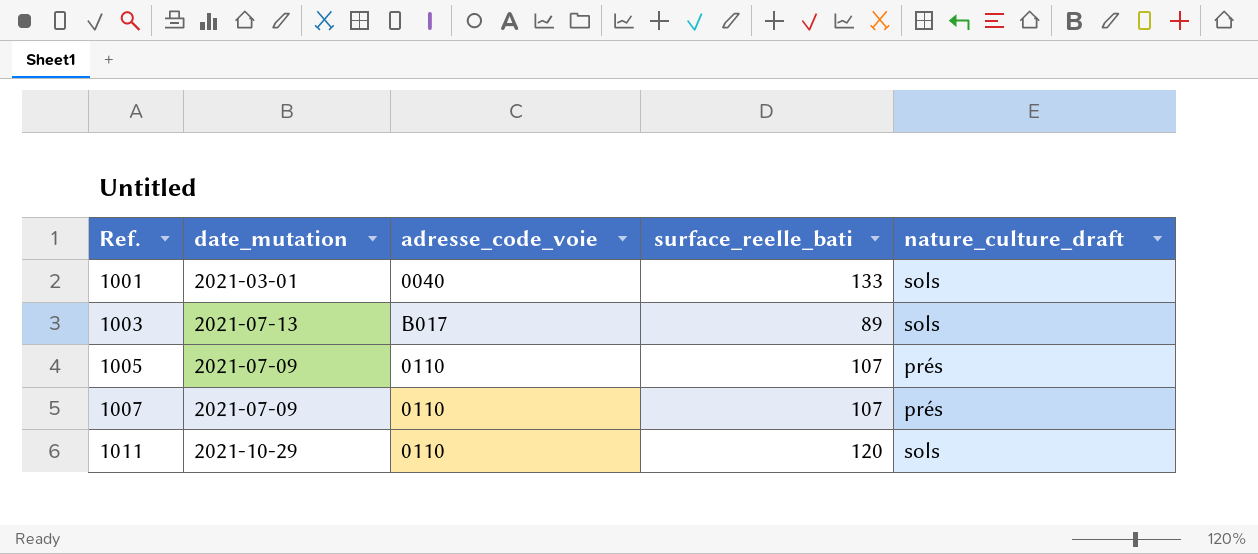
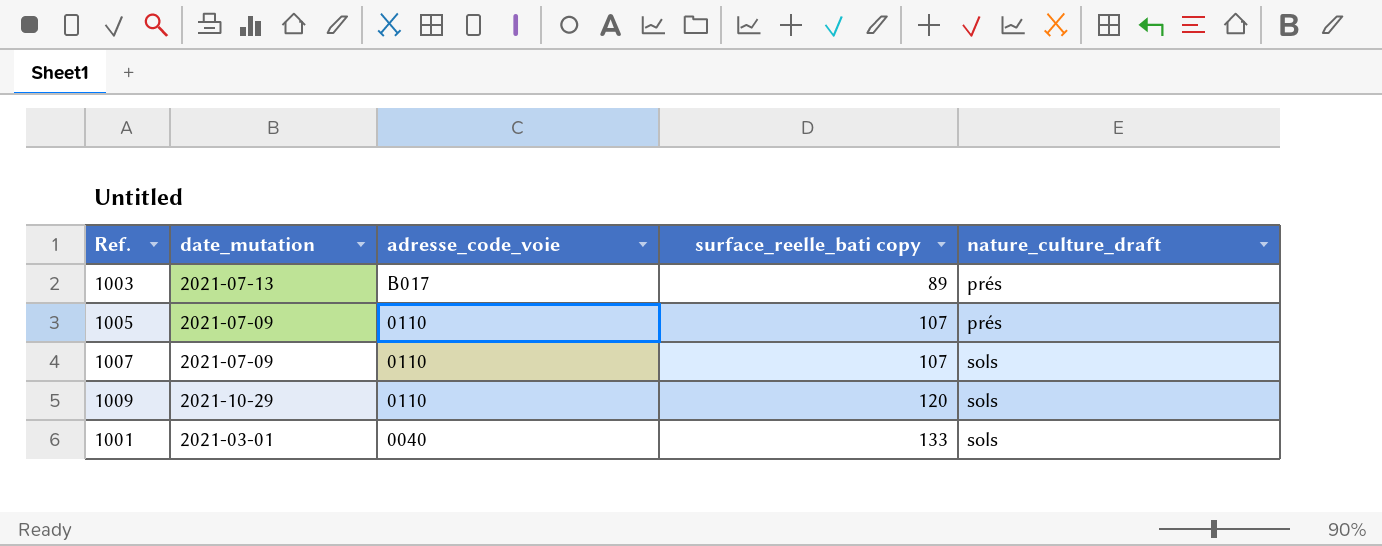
row order: Ref. ascending -> adresse_code_voie descending
column name: surface_reelle_bati -> surface_reelle_bati copy
row 1011: 2021-10-29 | 0110 | 120 | sols -> none
1003 | nature_culture_draft: sols -> prés
1007 | nature_culture_draft: prés -> sols
row 1009: none -> 2021-10-29 | 0110 | 120 | sols

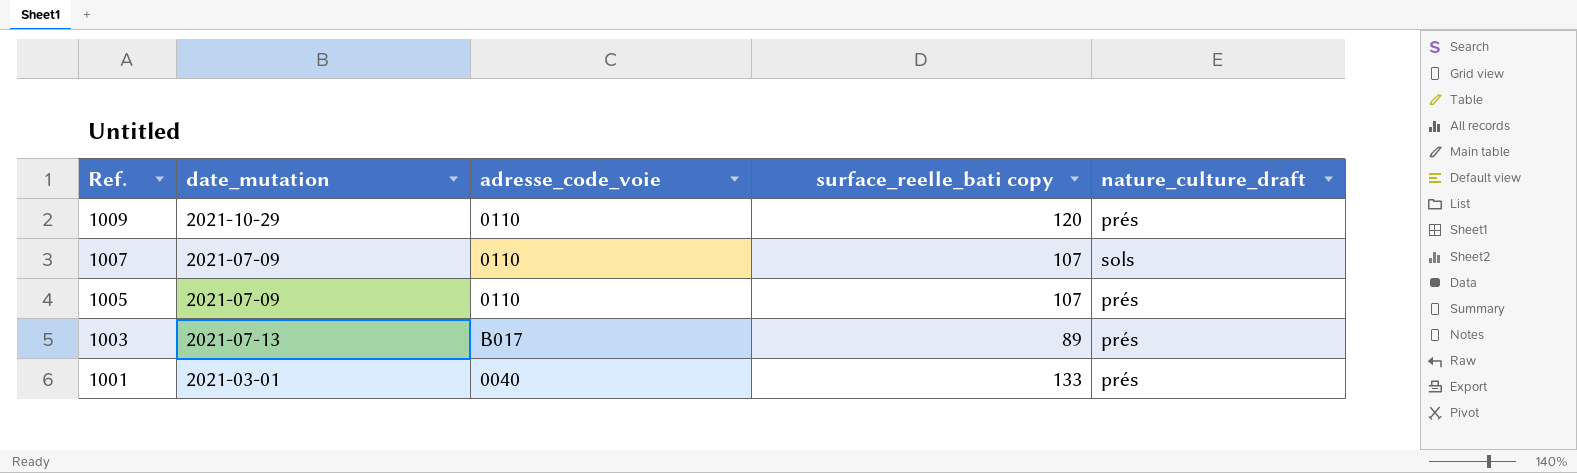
row order: adresse_code_voie descending -> Ref. descending
1009 | nature_culture_draft: sols -> prés
1001 | nature_culture_draft: sols -> prés

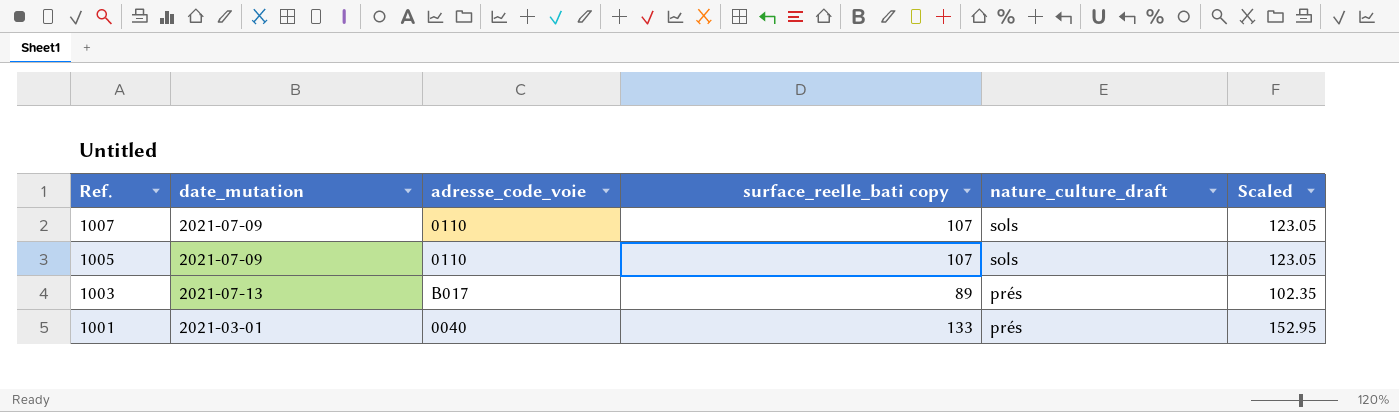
column Scaled | formula: none -> [surface_reelle_bati copy] * 1.15
row 1009: 2021-10-29 | 0110 | 120 | prés -> none
1005 | nature_culture_draft: prés -> sols

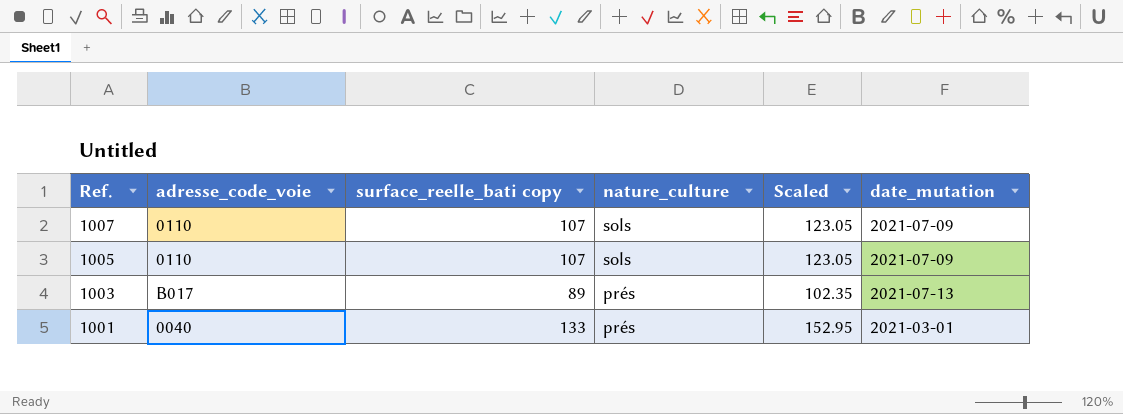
column name: nature_culture_draft -> nature_culture
column date_mutation | position: 2 -> 6

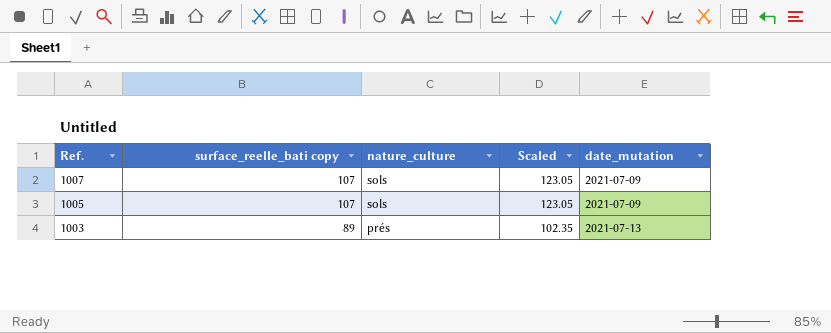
column adresse_code_voie | position: 2 -> none
row 1001: 0040 | 133 | prés | 152.95 | 2021-03-01 -> none

